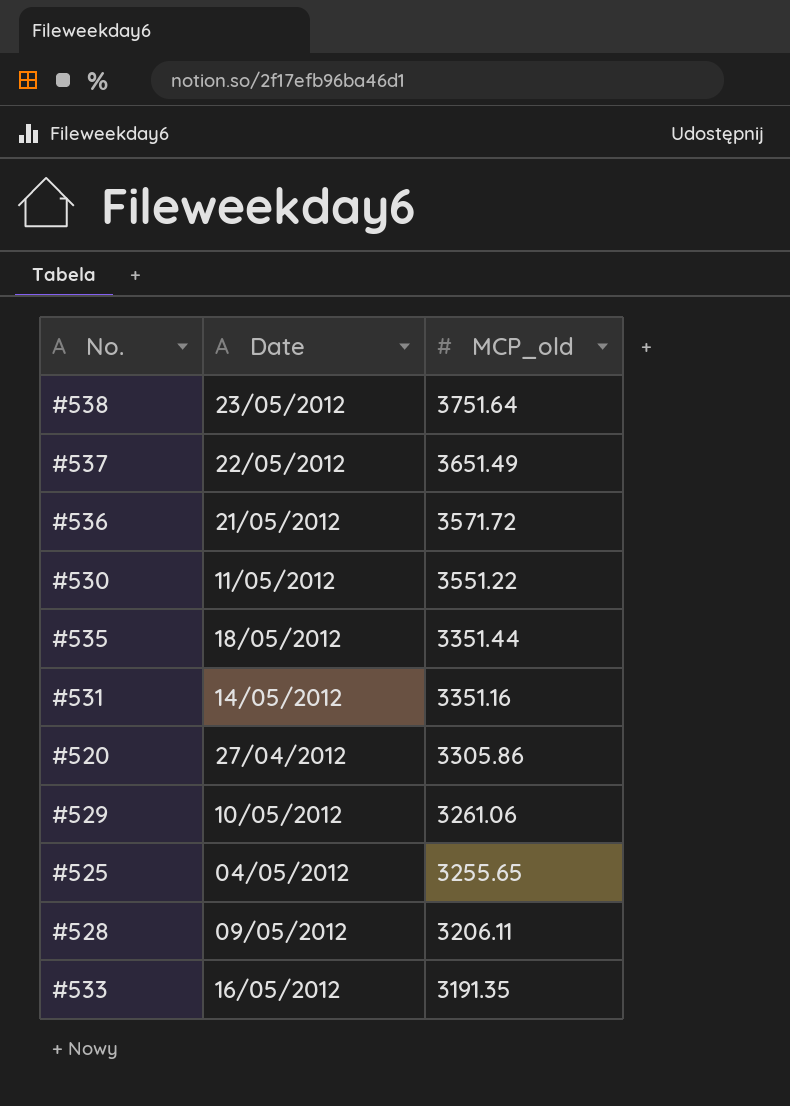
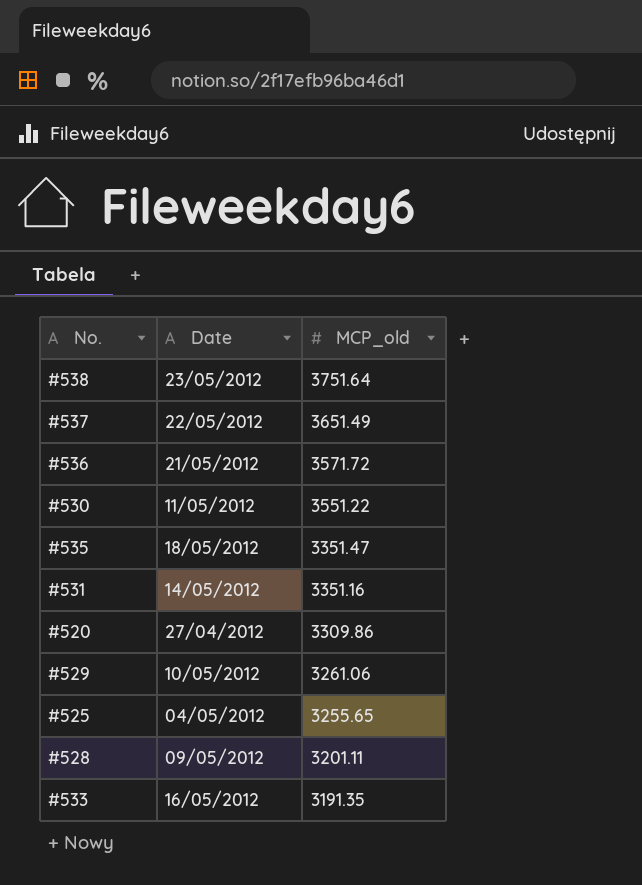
#535 | MCP_old: 3351.44 -> 3351.47
#520 | MCP_old: 3305.86 -> 3309.86
#528 | MCP_old: 3206.11 -> 3201.11

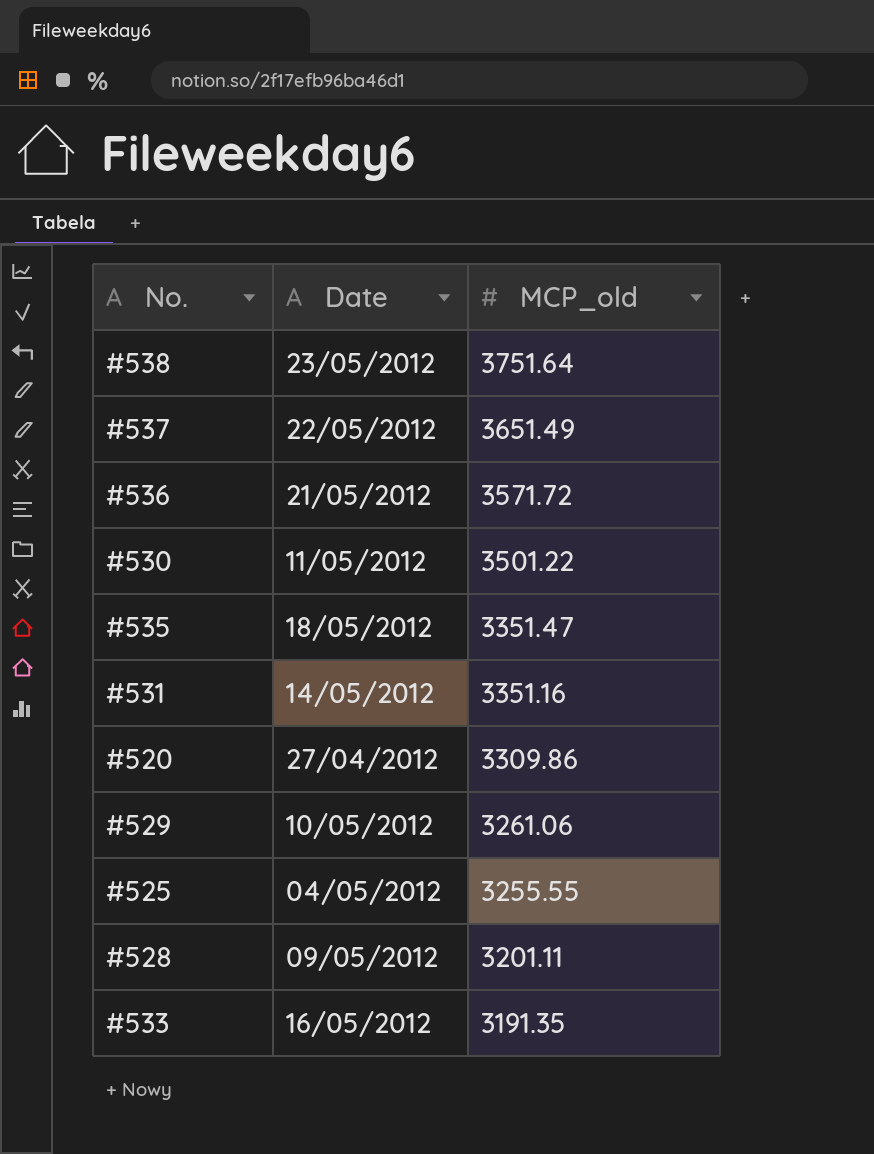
#530 | MCP_old: 3551.22 -> 3501.22
#525 | MCP_old: 3255.65 -> 3255.55

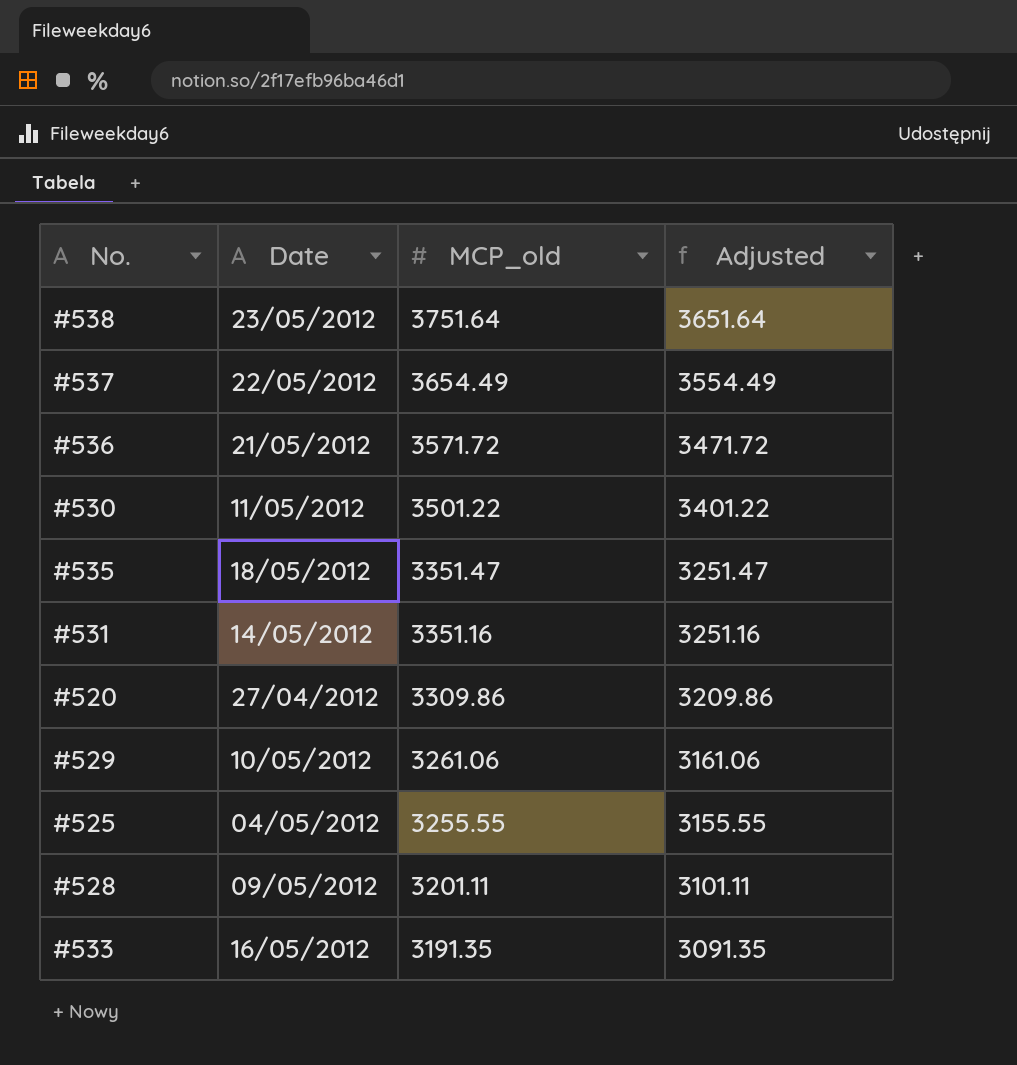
column Adjusted | formula: none -> [MCP_old] - 100
#537 | MCP_old: 3651.49 -> 3654.49

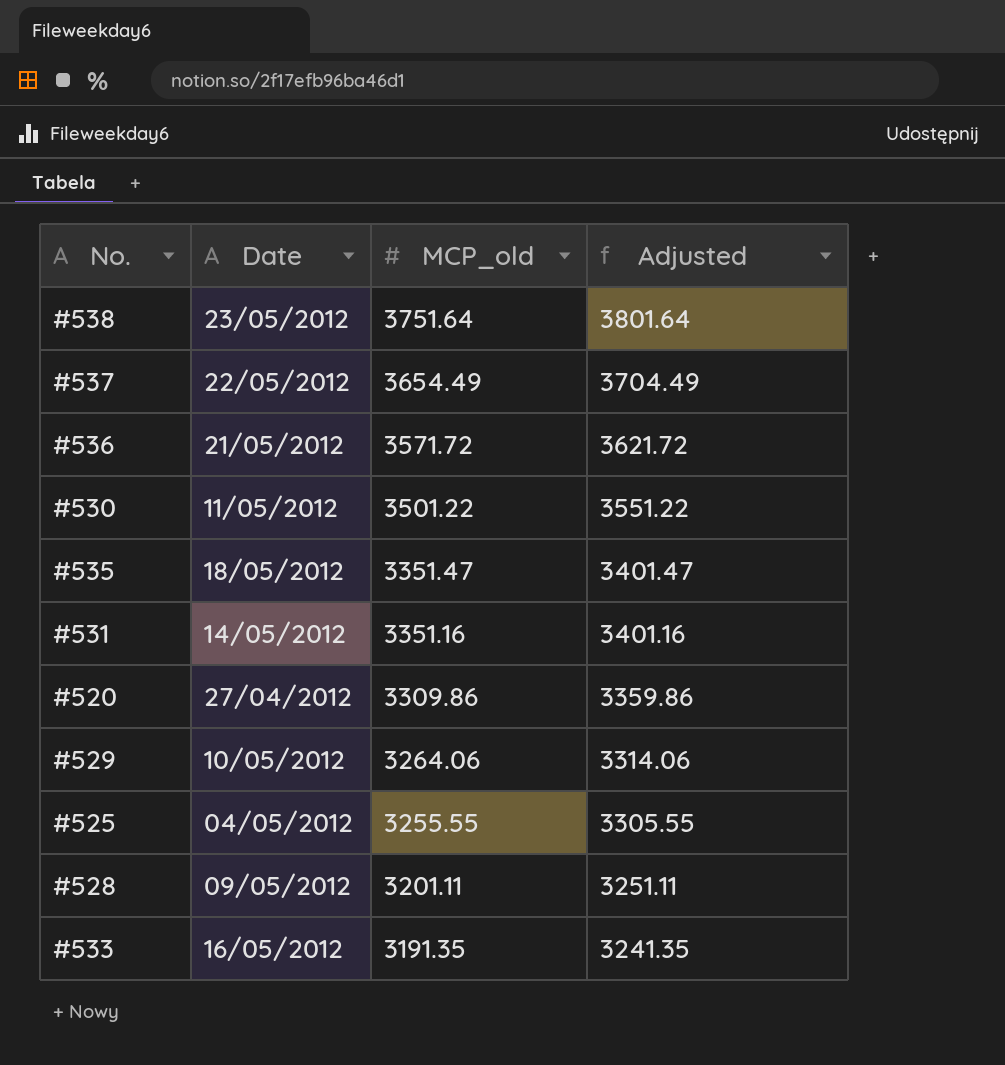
column Adjusted | formula: [MCP_old] - 100 -> [MCP_old] + 50
#529 | MCP_old: 3261.06 -> 3264.06

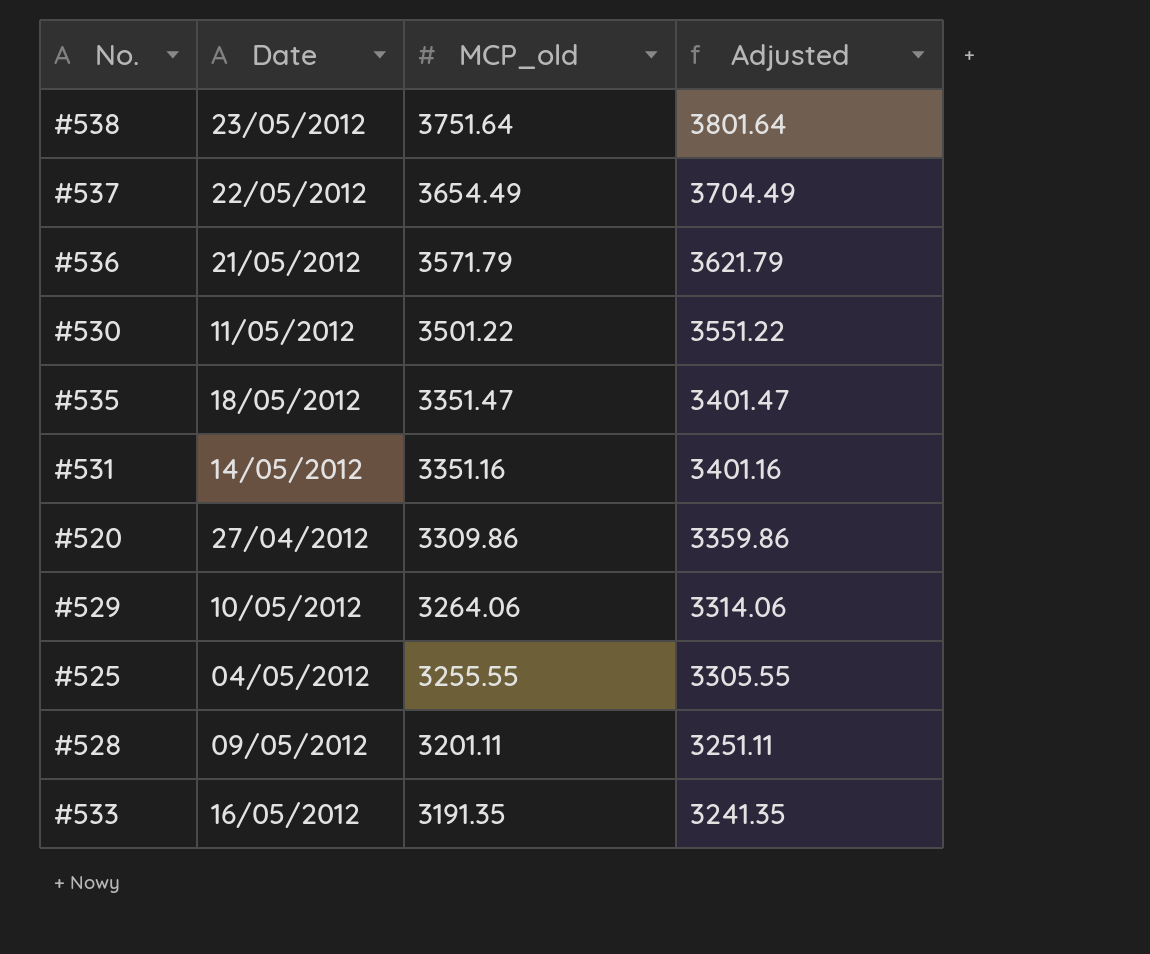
#536 | MCP_old: 3571.72 -> 3571.79
#536 | Adjusted: 3621.72 -> 3621.79

